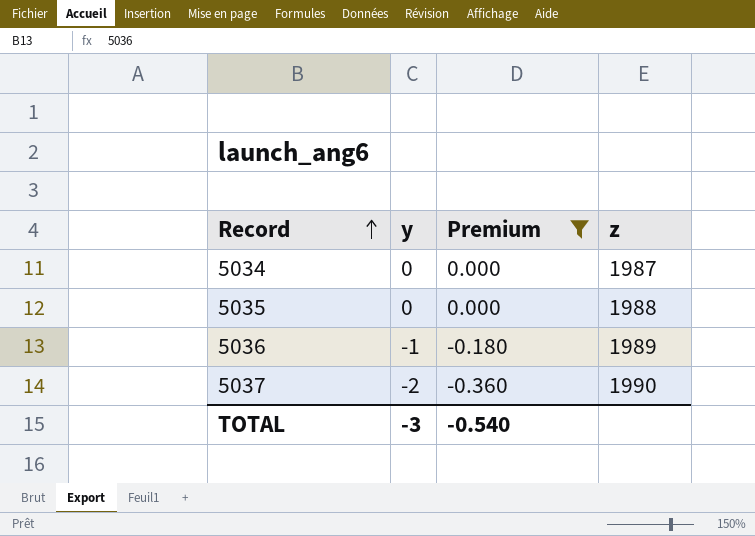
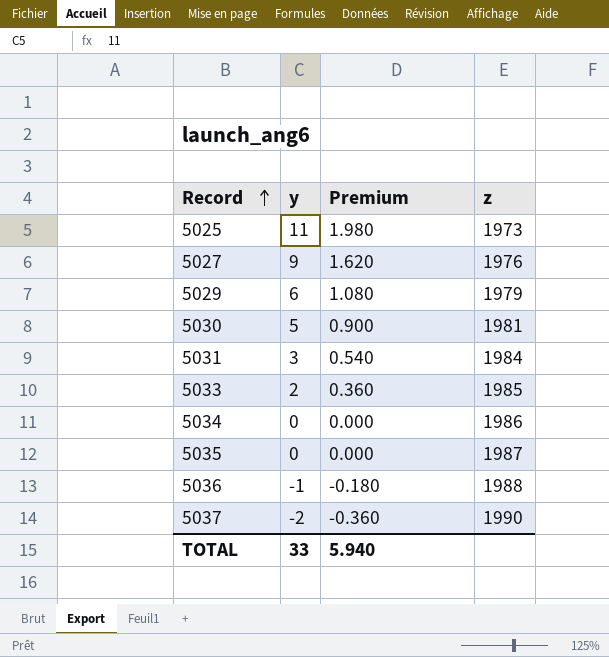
filter: Premium <= 0.000 -> none
5034 | z: 1987 -> 1986
5035 | z: 1988 -> 1987
5036 | z: 1989 -> 1988
TOTAL | y: -3 -> 33
TOTAL | Premium: -0.540 -> 5.940

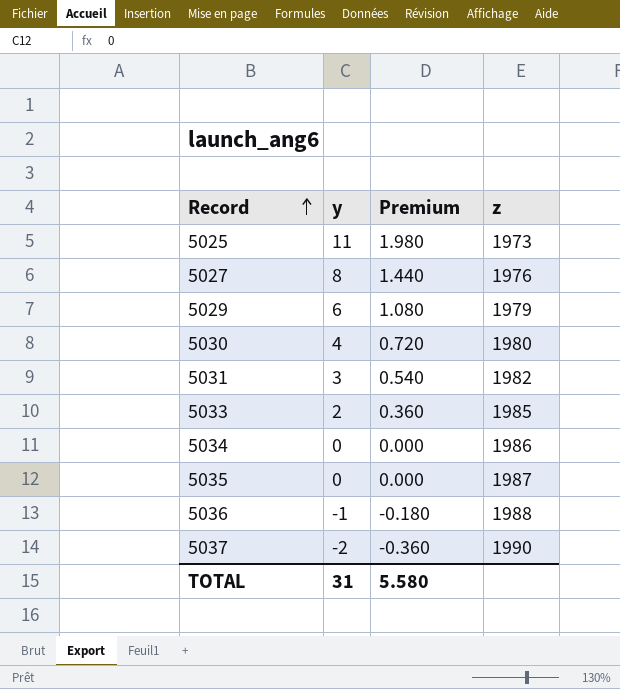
5027 | y: 9 -> 8
5027 | Premium: 1.620 -> 1.440
5030 | y: 5 -> 4
5030 | Premium: 0.900 -> 0.720
5030 | z: 1981 -> 1980
5031 | z: 1984 -> 1982
TOTAL | y: 33 -> 31
TOTAL | Premium: 5.940 -> 5.580

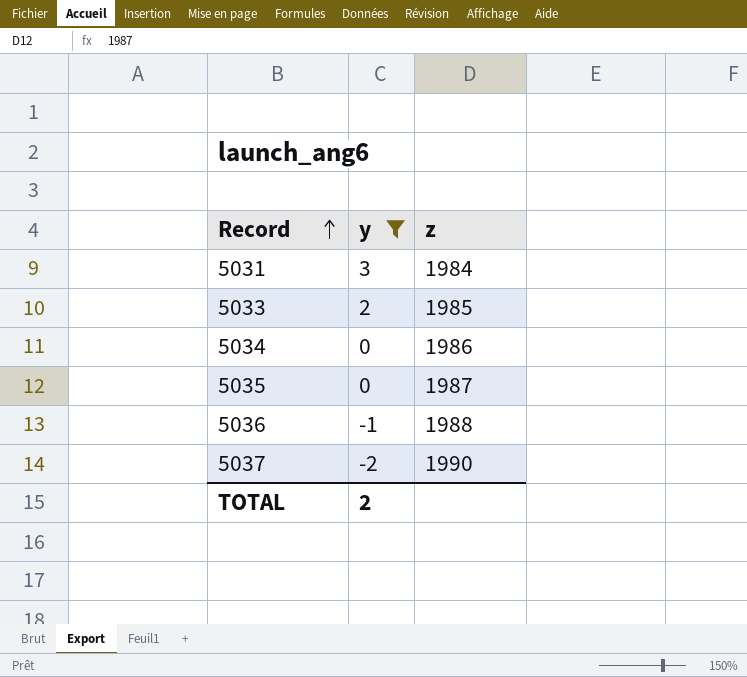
filter: none -> y <= 3
column Premium | formula: [y] * 0.18 -> none
5031 | z: 1982 -> 1984
TOTAL | y: 31 -> 2

